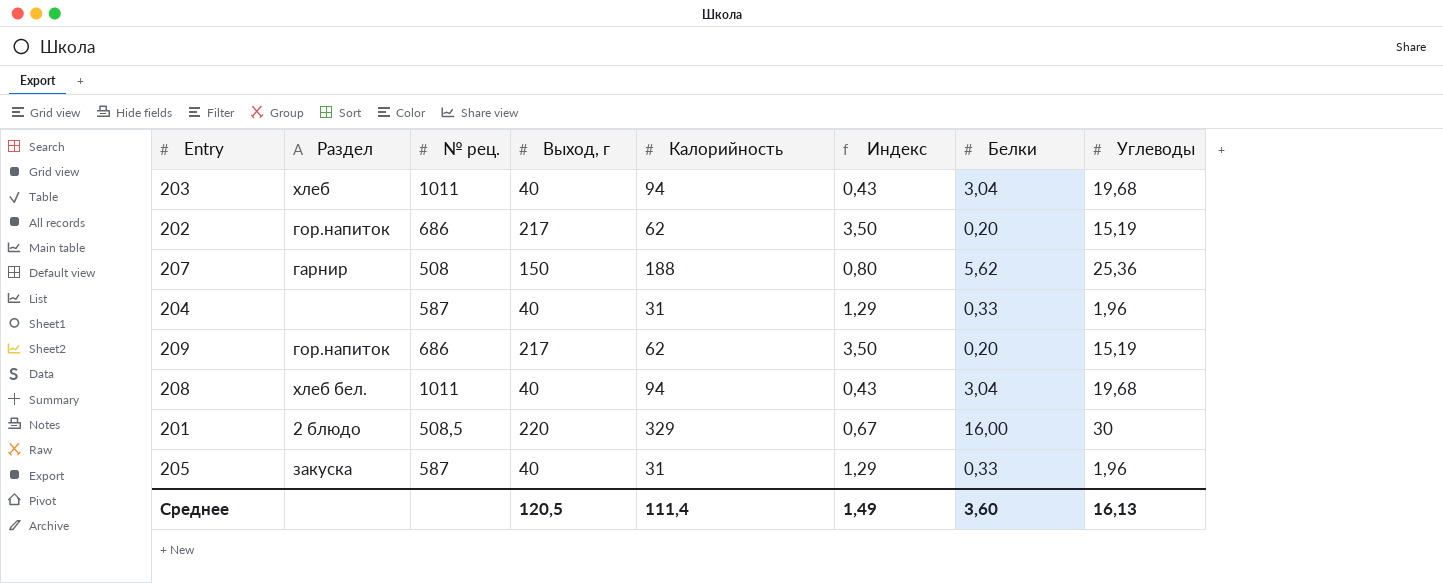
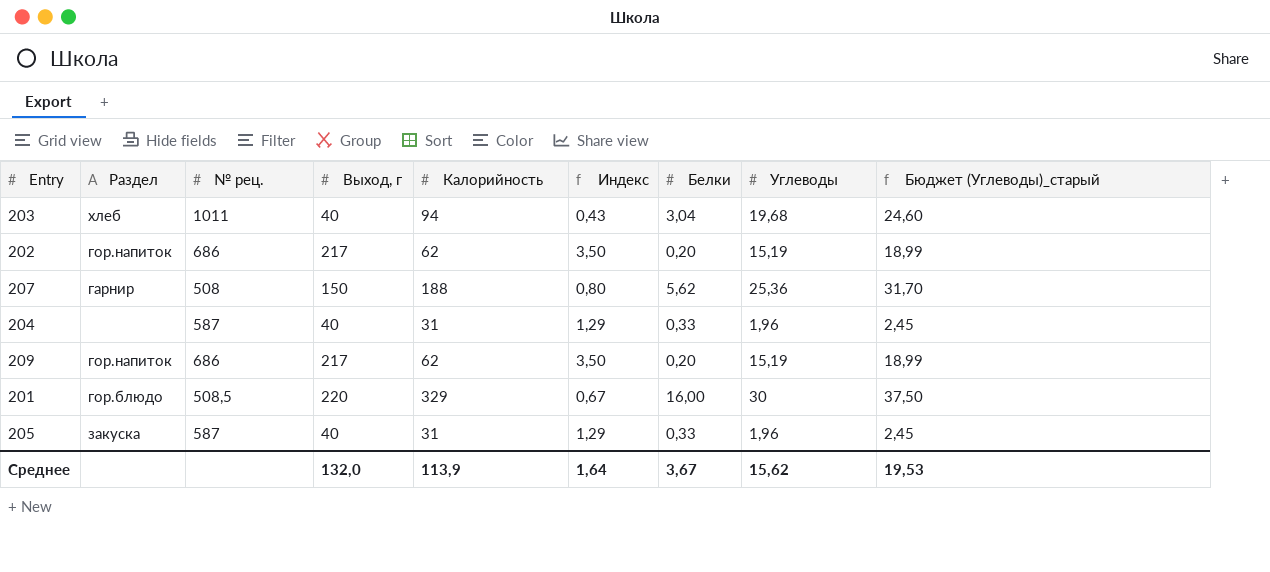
column Бюджет (Углеводы)_старый | formula: none -> [Углеводы] * 1,25
row 208: хлеб бел. | 1011 | 40 | 94 | 0,43 | 3,04 | 19,68 -> none
201 | Раздел: 2 блюдо -> гор.блюдо
Среднее | Выход, г: 120,5 -> 132,0
Среднее | Калорийность: 111,4 -> 113,9
Среднее | Индекс: 1,49 -> 1,64
Среднее | Белки: 3,60 -> 3,67
Среднее | Углеводы: 16,13 -> 15,62

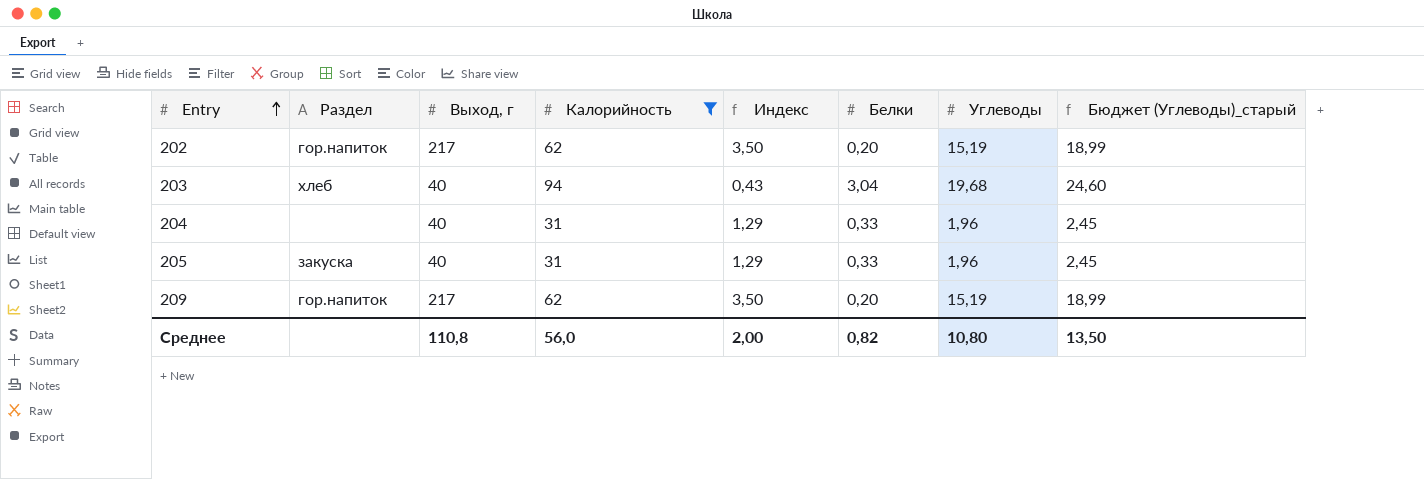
filter: none -> Калорийность <= 94
row order: none -> Entry ascending
column № рец. | position: 3 -> none
Среднее | Выход, г: 132,0 -> 110,8
Среднее | Калорийность: 113,9 -> 56,0
Среднее | Индекс: 1,64 -> 2,00
Среднее | Белки: 3,67 -> 0,82
Среднее | Углеводы: 15,62 -> 10,80
Среднее | Бюджет (Углеводы)_старый: 19,53 -> 13,50

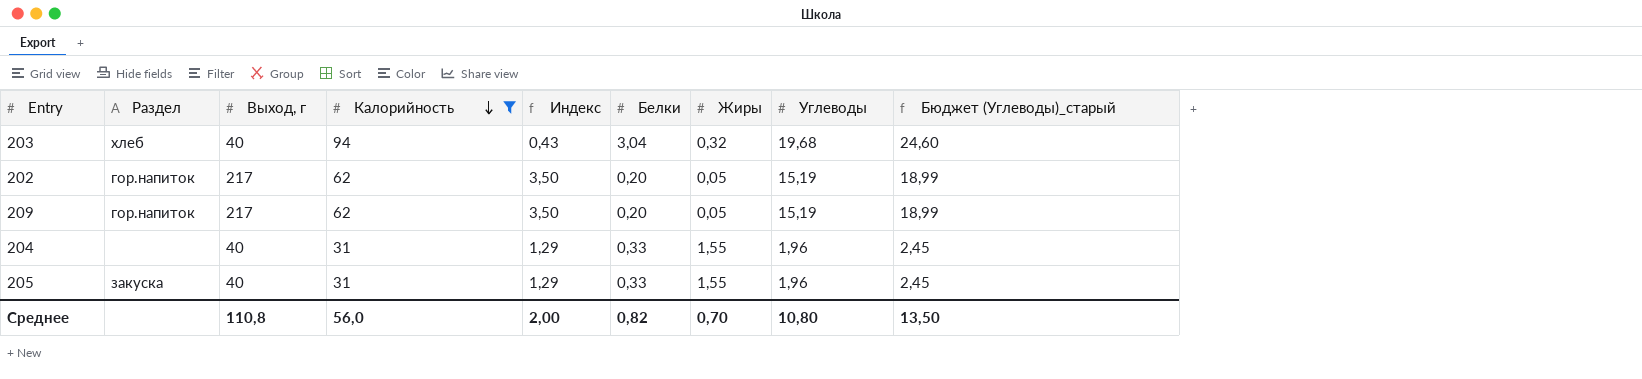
row order: Entry ascending -> Калорийность descending
column Жиры | position: none -> 7

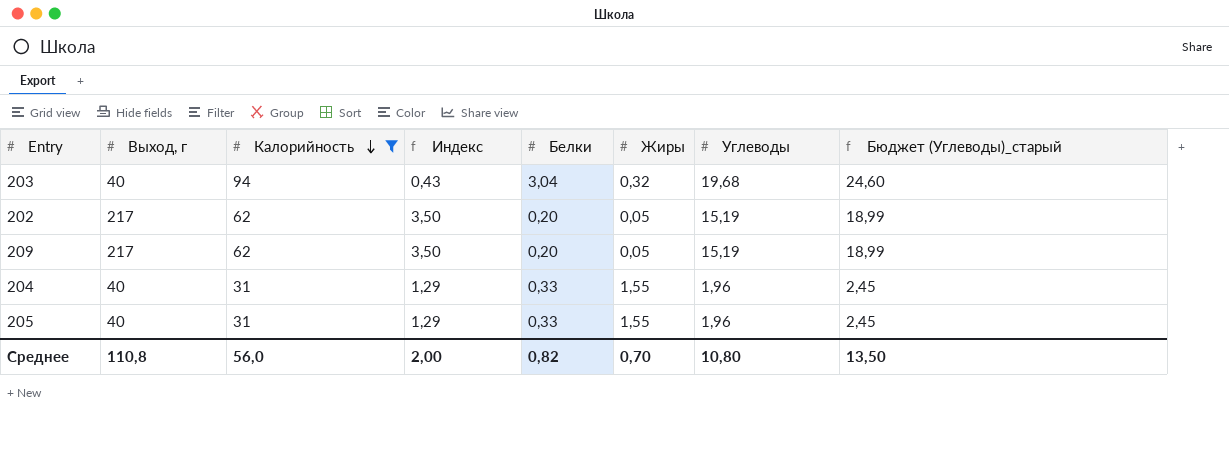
column Раздел | position: 2 -> none

